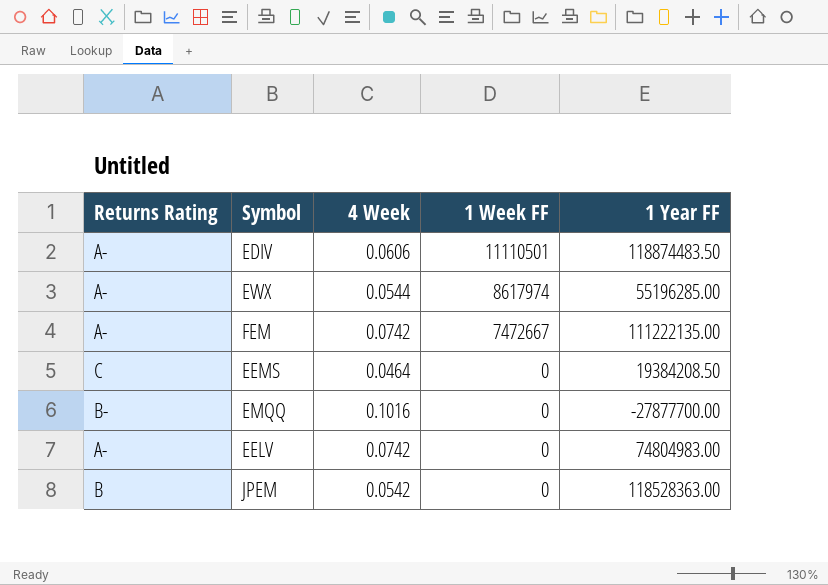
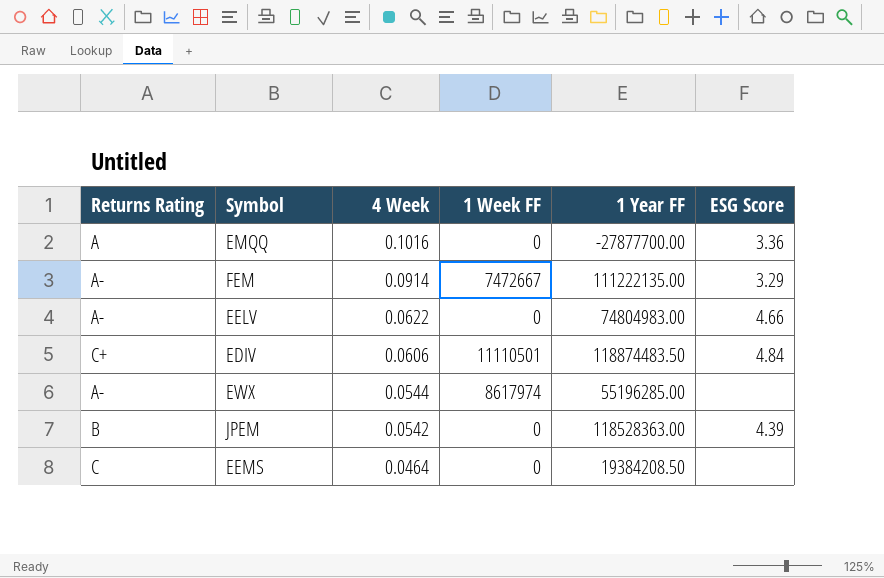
row order: 1 Week FF descending -> 4 Week descending
column ESG Score | position: none -> 6
EMQQ | Returns Rating: B- -> A
FEM | 4 Week: 0.0742 -> 0.0914
EELV | 4 Week: 0.0742 -> 0.0622
EDIV | Returns Rating: A- -> C+

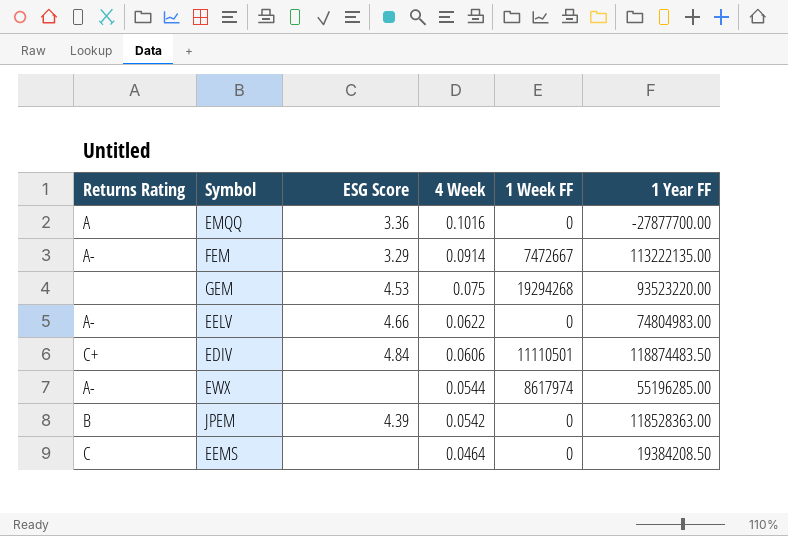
column ESG Score | position: 6 -> 3
FEM | 1 Year FF: 111222135.00 -> 113222135.00
row GEM: none -> none | 4.53 | 0.075 | 19294268 | 93523220.00

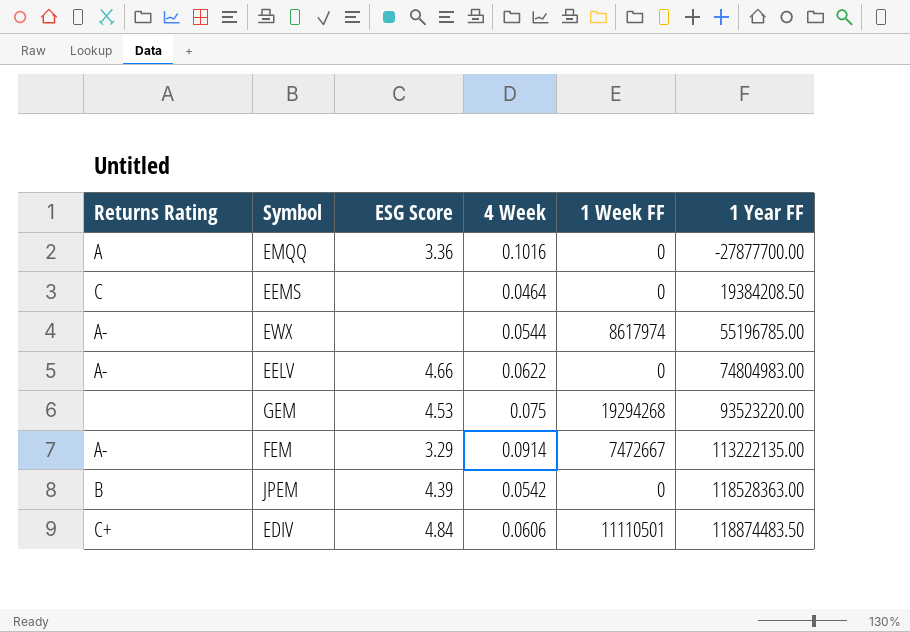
row order: 4 Week descending -> 1 Year FF ascending
EWX | 1 Year FF: 55196285.00 -> 55196785.00

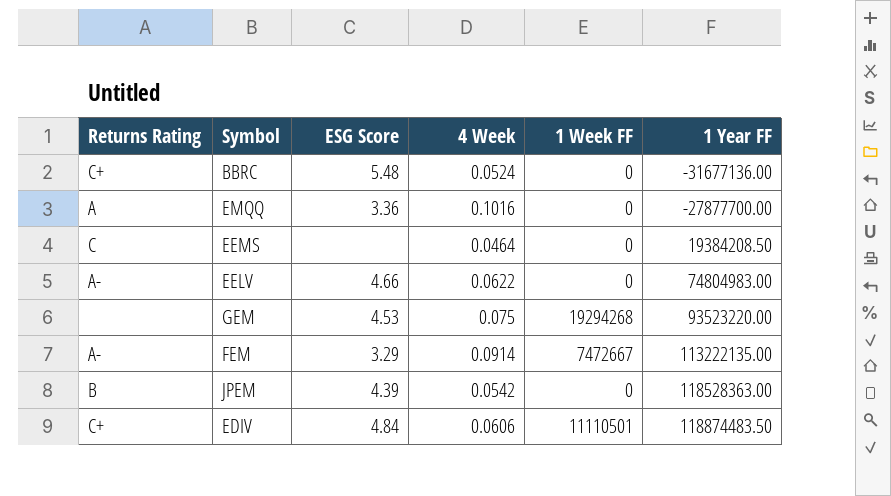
row EWX: A- | none | 0.0544 | 8617974 | 55196785.00 -> none
row BBRC: none -> C+ | 5.48 | 0.0524 | 0 | -31677136.00

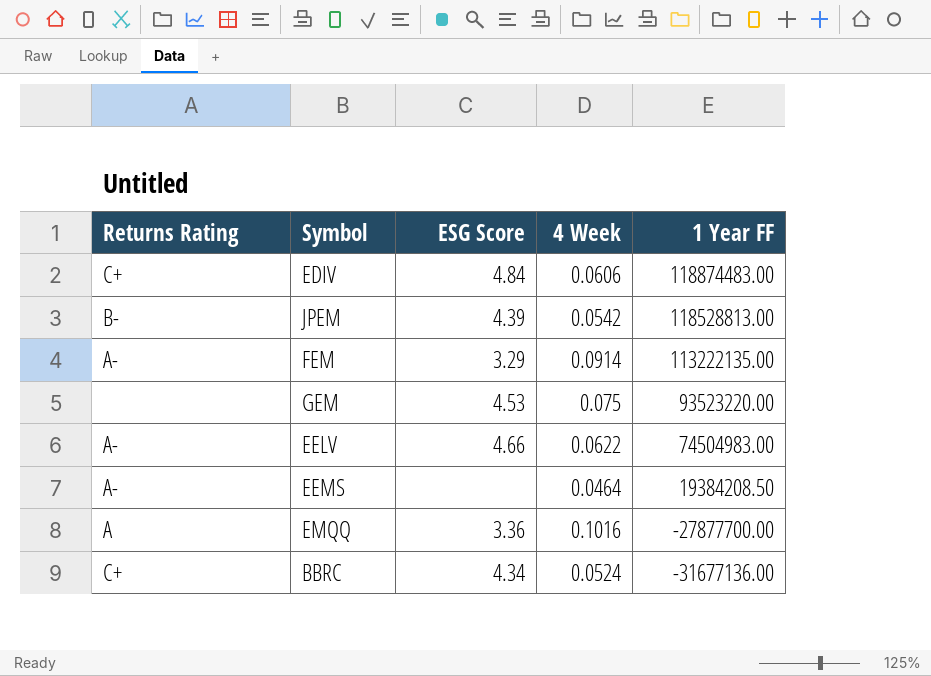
row order: 1 Year FF ascending -> 1 Year FF descending
column 1 Week FF | position: 5 -> none
EDIV | 1 Year FF: 118874483.50 -> 118874483.00
JPEM | Returns Rating: B -> B-
JPEM | 1 Year FF: 118528363.00 -> 118528813.00
EELV | 1 Year FF: 74804983.00 -> 74504983.00
EEMS | Returns Rating: C -> A-
BBRC | ESG Score: 5.48 -> 4.34

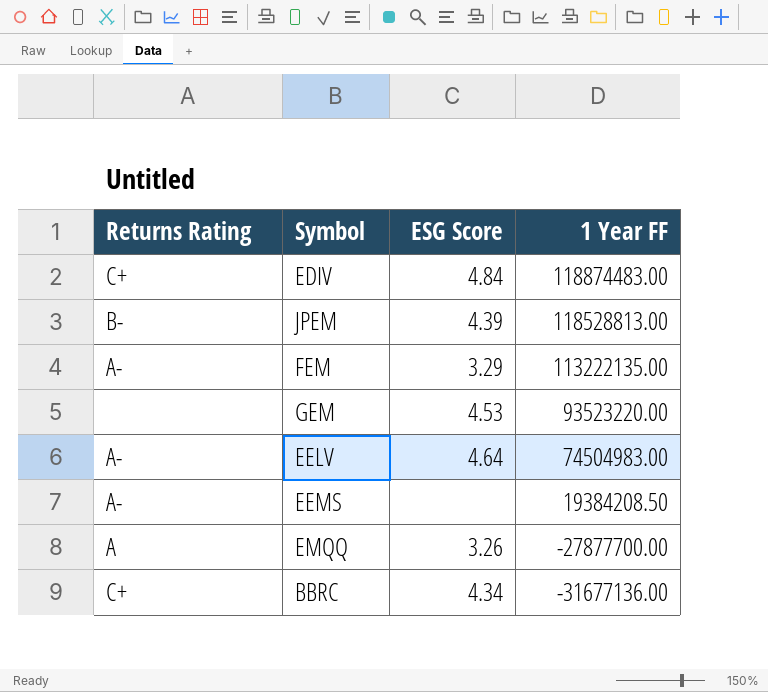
column 4 Week | position: 4 -> none
EELV | ESG Score: 4.66 -> 4.64
EMQQ | ESG Score: 3.36 -> 3.26

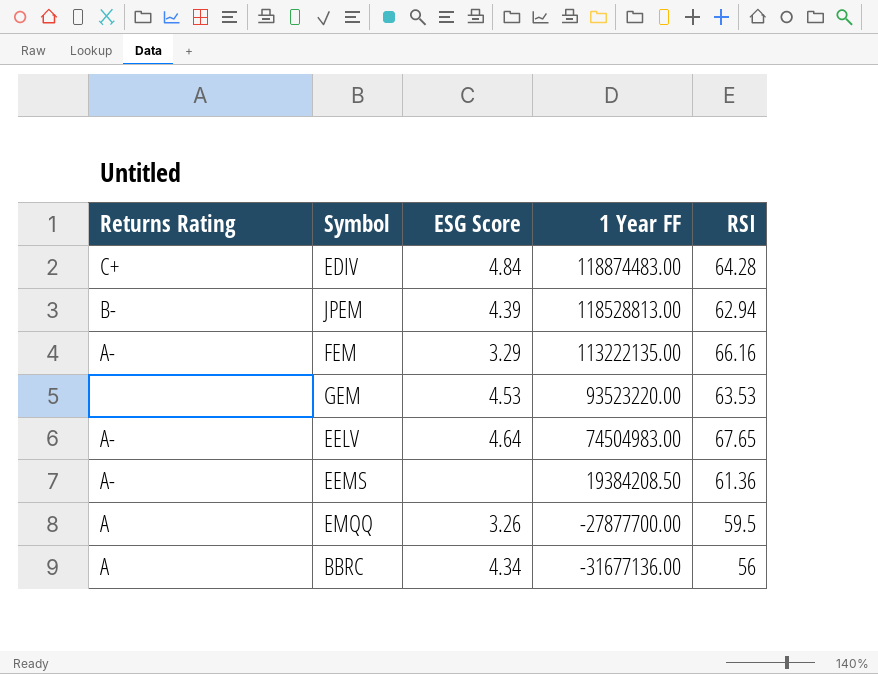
column RSI | position: none -> 5
BBRC | Returns Rating: C+ -> A

